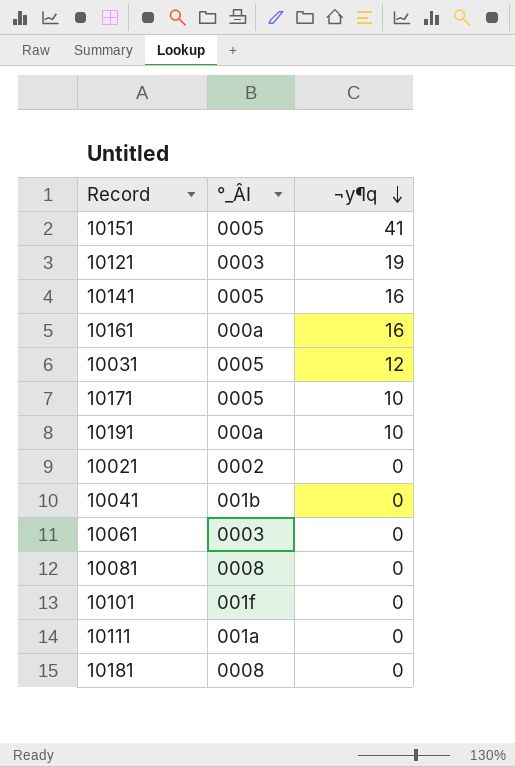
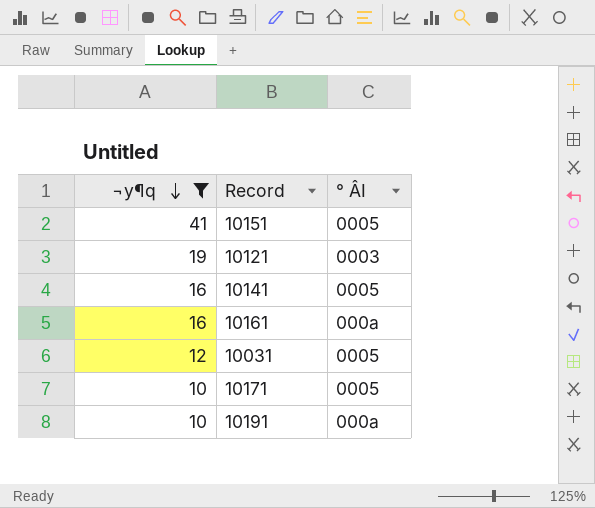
filter: none -> ¬y¶q != 0
column ¬y¶q | position: 3 -> 1
column name: °_ÂI -> ° ÂI

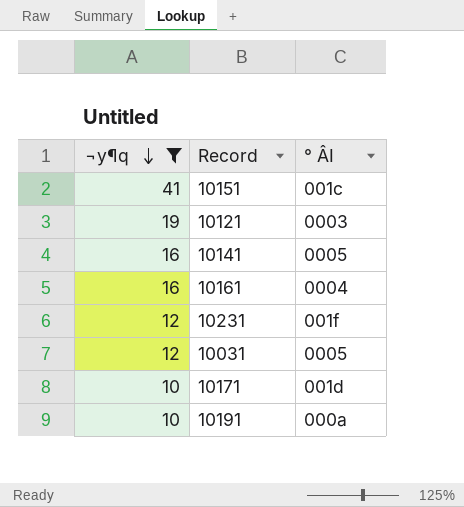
10151 | ° ÂI: 0005 -> 001c
10161 | ° ÂI: 000a -> 0004
row 10231: none -> 12 | 001f
10171 | ° ÂI: 0005 -> 001d

